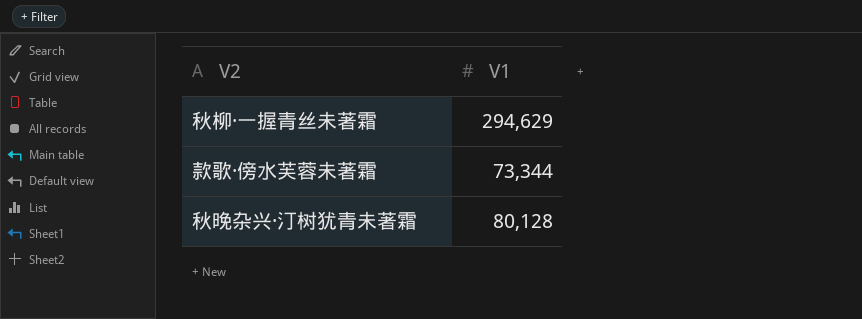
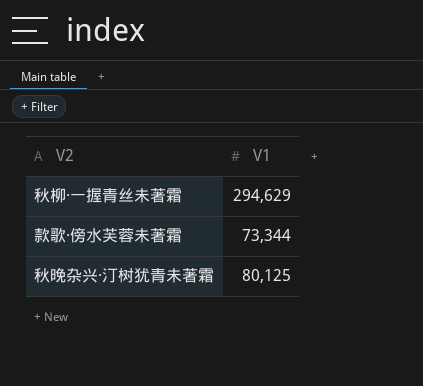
秋晚杂兴·汀树犹青未著霜 | V1: 80,128 -> 80,125

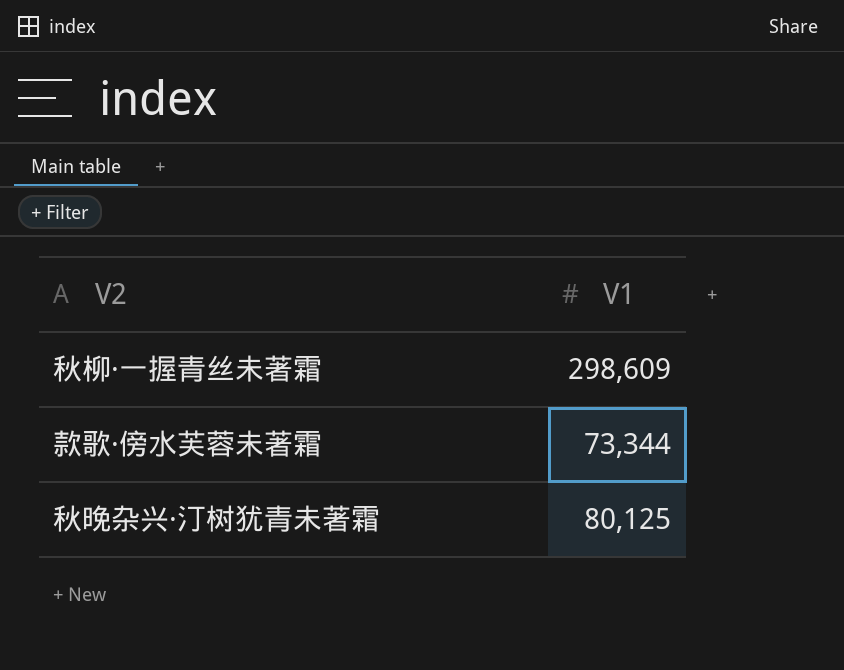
秋柳·一握青丝未著霜 | V1: 294,629 -> 298,609

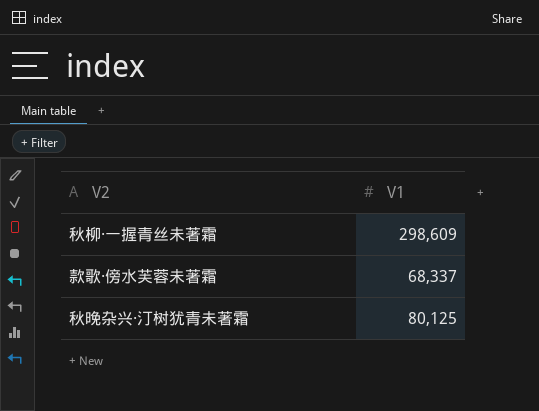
款歌·傍水芙蓉未著霜 | V1: 73,344 -> 68,337

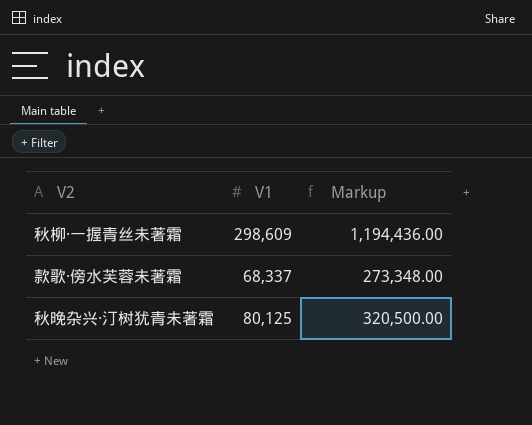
column Markup | formula: none -> [V1] * 4

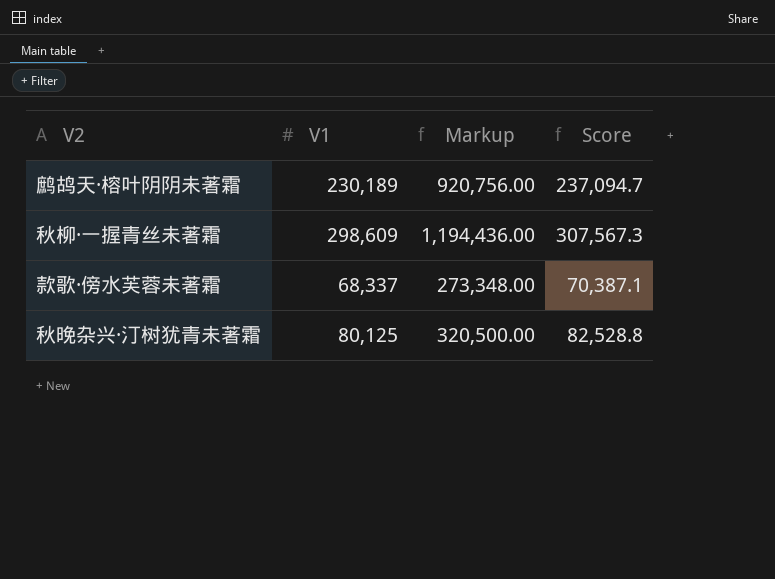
column Score | formula: none -> [V1] * 1.03
row 鹧鸪天·榕叶阴阴未著霜: none -> 230,189 | 920,756.00 | 237,094.7

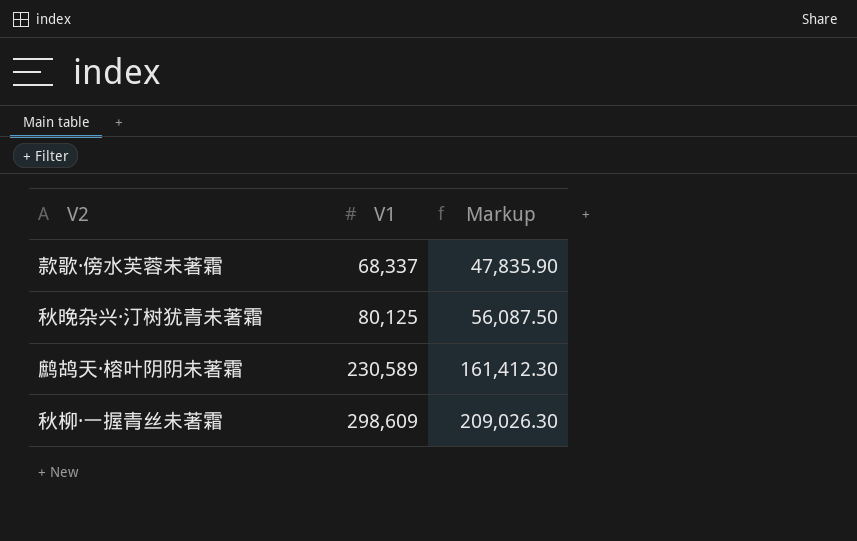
row order: none -> V1 ascending
column Score | formula: [V1] * 1.03 -> none
column Markup | formula: [V1] * 4 -> [V1] * 0.7
鹧鸪天·榕叶阴阴未著霜 | V1: 230,189 -> 230,589

